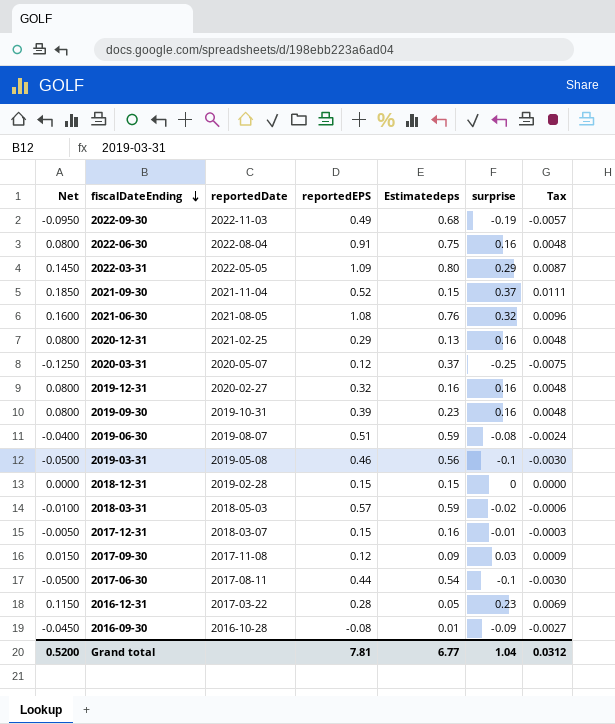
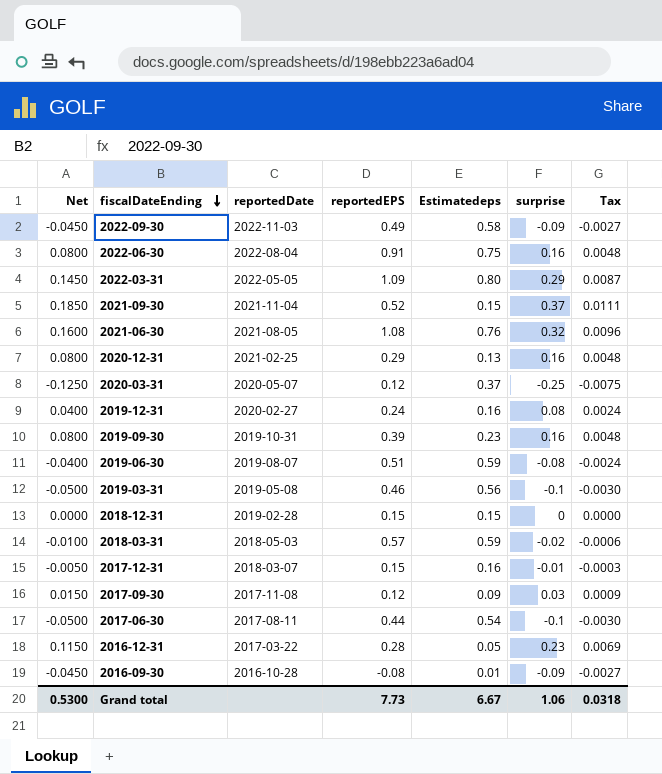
2022-09-30 | Net: -0.0950 -> -0.0450
2022-09-30 | Estimatedeps: 0.68 -> 0.58
2022-09-30 | surprise: -0.19 -> -0.09
2022-09-30 | Tax: -0.0057 -> -0.0027
2019-12-31 | Net: 0.0800 -> 0.0400
2019-12-31 | reportedEPS: 0.32 -> 0.24
2019-12-31 | surprise: 0.16 -> 0.08
2019-12-31 | Tax: 0.0048 -> 0.0024
Grand total | Net: 0.5200 -> 0.5300
Grand total | reportedEPS: 7.81 -> 7.73
Grand total | Estimatedeps: 6.77 -> 6.67
Grand total | surprise: 1.04 -> 1.06
Grand total | Tax: 0.0312 -> 0.0318

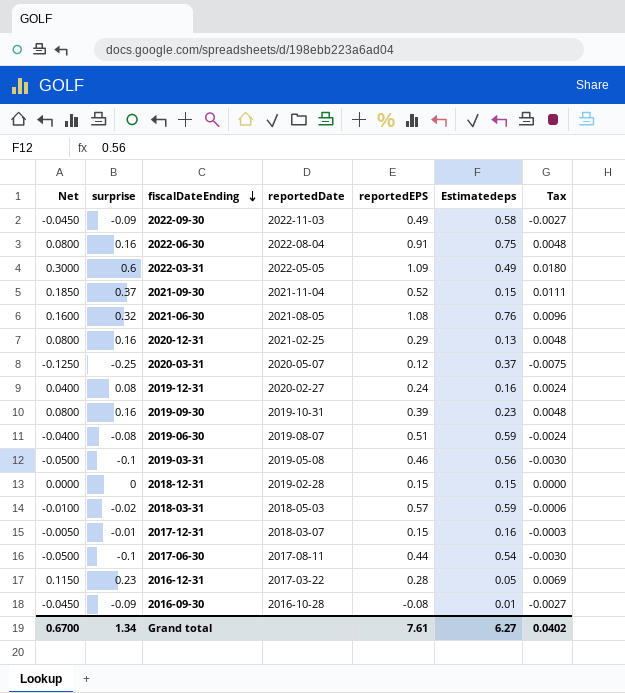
column surprise | position: 6 -> 2
row 2017-09-30: 0.0150 | 2017-11-08 | 0.12 | 0.09 | 0.03 | 0.0009 -> none
2022-03-31 | Net: 0.1450 -> 0.3000
2022-03-31 | surprise: 0.29 -> 0.6
2022-03-31 | Estimatedeps: 0.80 -> 0.49
2022-03-31 | Tax: 0.0087 -> 0.0180
Grand total | Net: 0.5300 -> 0.6700
Grand total | surprise: 1.06 -> 1.34
Grand total | reportedEPS: 7.73 -> 7.61
Grand total | Estimatedeps: 6.67 -> 6.27
Grand total | Tax: 0.0318 -> 0.0402

